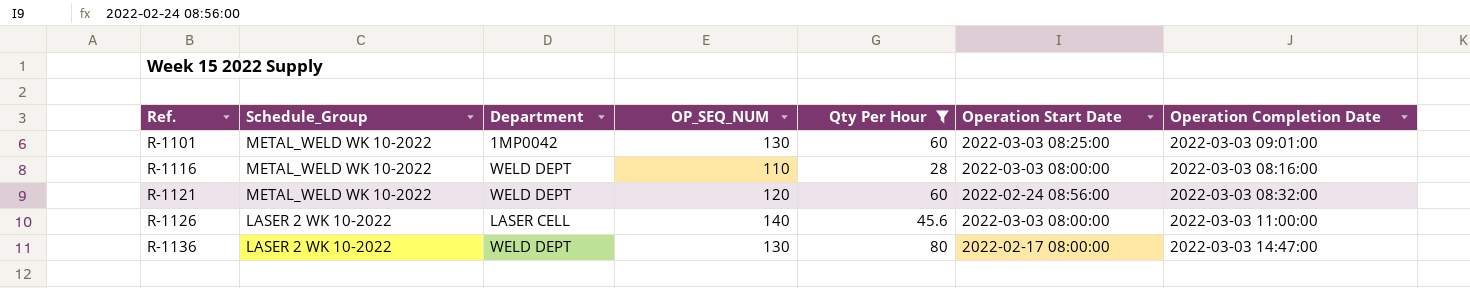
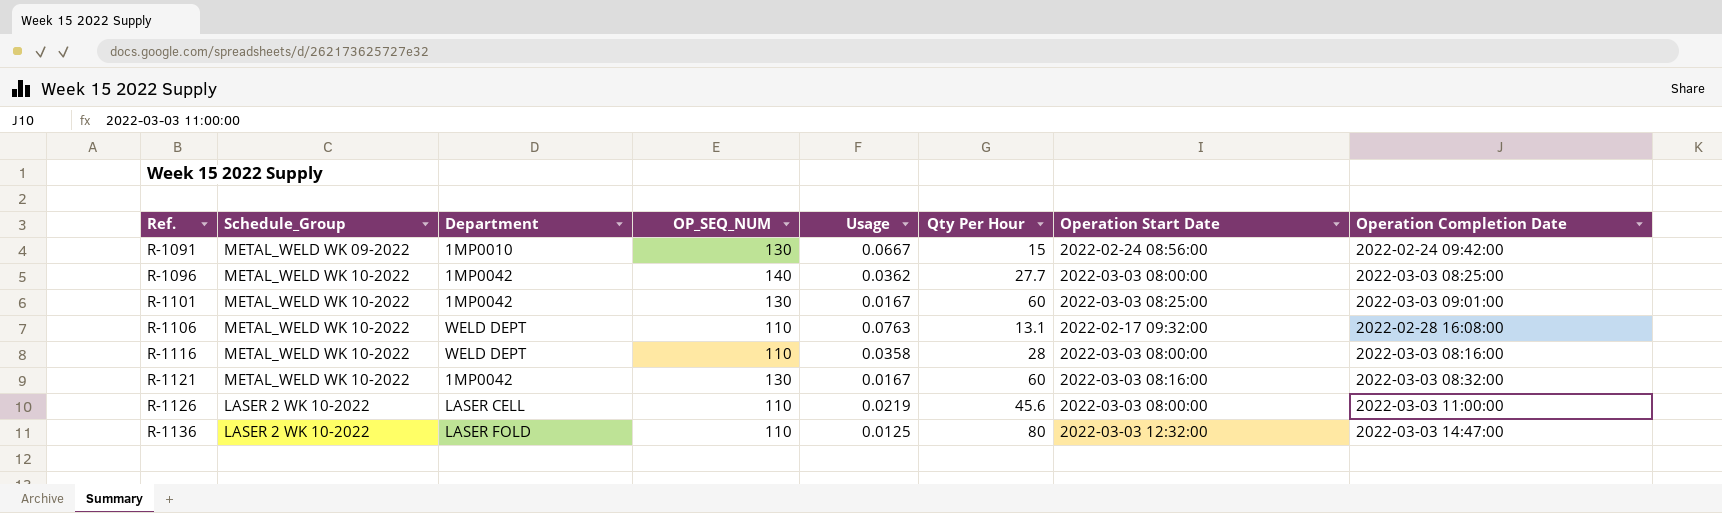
filter: Qty Per Hour >= 28 -> none
column Usage | position: none -> 5
R-1121 | Department: WELD DEPT -> 1MP0042
R-1121 | OP_SEQ_NUM: 120 -> 130
R-1121 | Operation Start Date: 2022-02-24 08:56:00 -> 2022-03-03 08:16:00
R-1126 | OP_SEQ_NUM: 140 -> 110
R-1136 | Department: WELD DEPT -> LASER FOLD
R-1136 | OP_SEQ_NUM: 130 -> 110
R-1136 | Operation Start Date: 2022-02-17 08:00:00 -> 2022-03-03 12:32:00

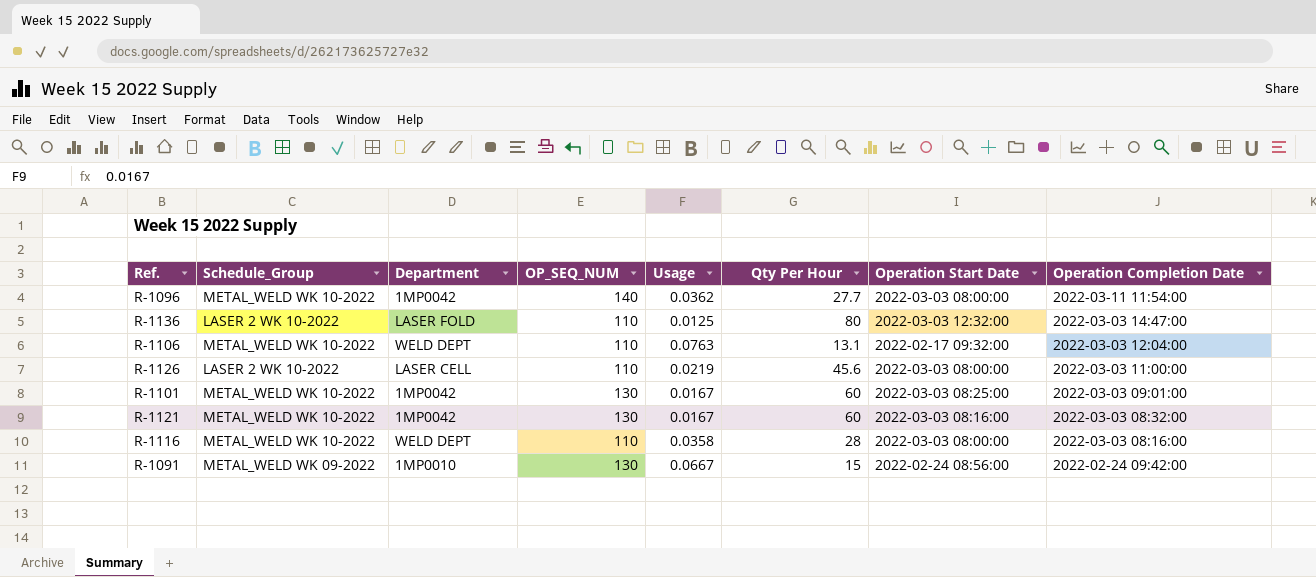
row order: Ref. ascending -> Operation Completion Date descending
R-1096 | Operation Completion Date: 2022-03-03 08:25:00 -> 2022-03-11 11:54:00
R-1106 | Operation Completion Date: 2022-02-28 16:08:00 -> 2022-03-03 12:04:00

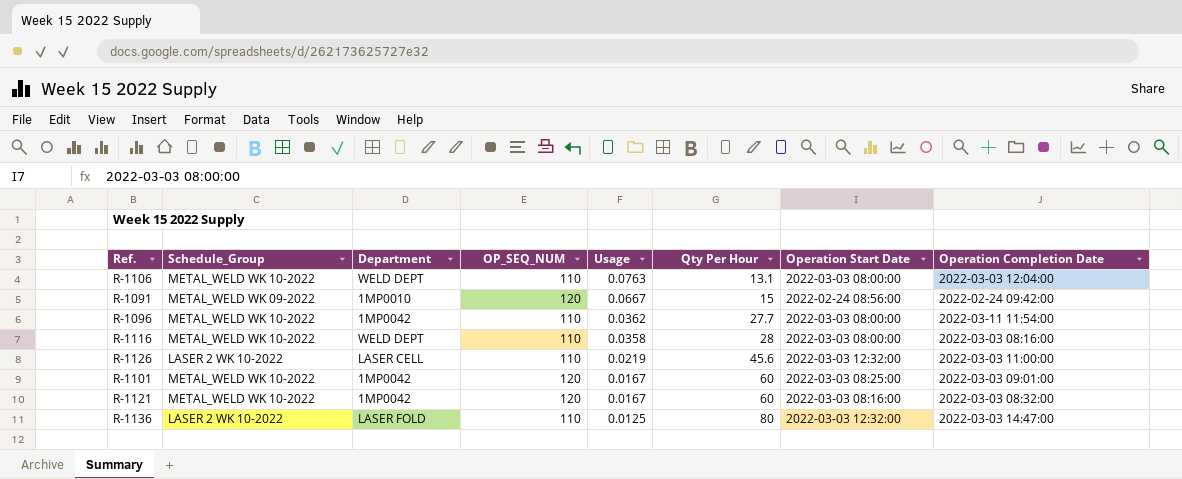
row order: Operation Completion Date descending -> Usage descending
R-1106 | Operation Start Date: 2022-02-17 09:32:00 -> 2022-03-03 08:00:00
R-1091 | OP_SEQ_NUM: 130 -> 120
R-1096 | OP_SEQ_NUM: 140 -> 110
R-1126 | Operation Start Date: 2022-03-03 08:00:00 -> 2022-03-03 12:32:00
R-1101 | OP_SEQ_NUM: 130 -> 120
R-1121 | OP_SEQ_NUM: 130 -> 120

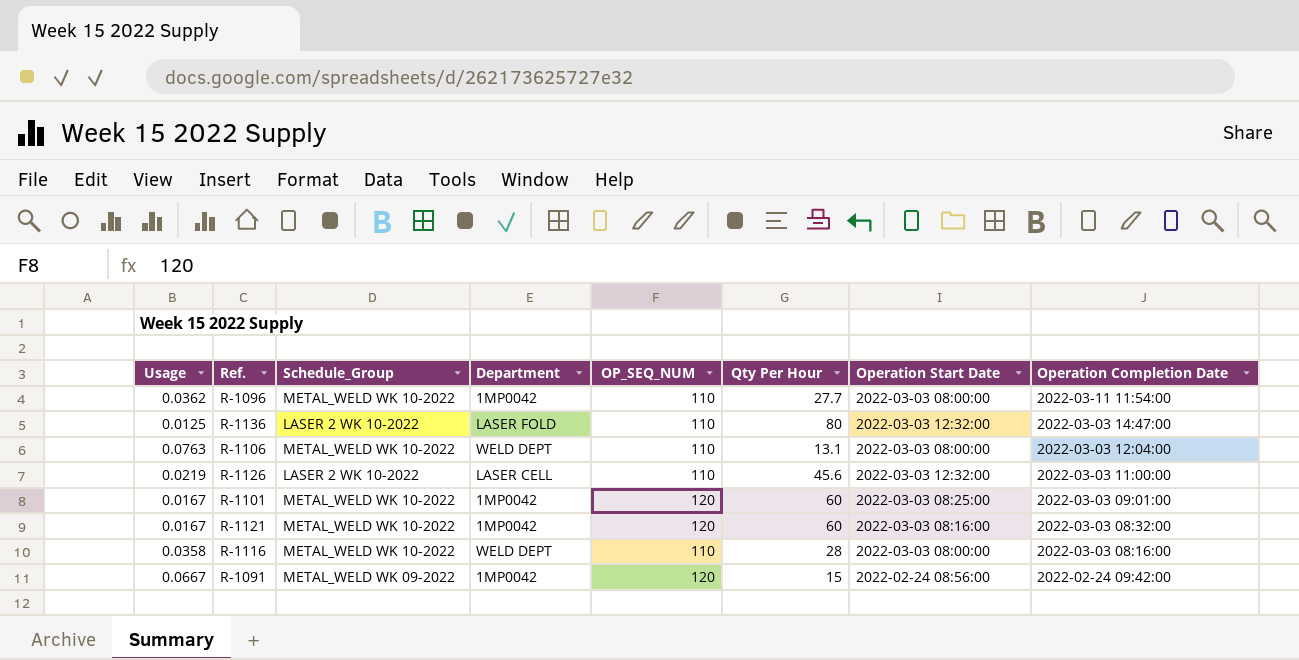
row order: Usage descending -> Operation Completion Date descending
column Usage | position: 5 -> 1
R-1091 | Department: 1MP0010 -> 1MP0042

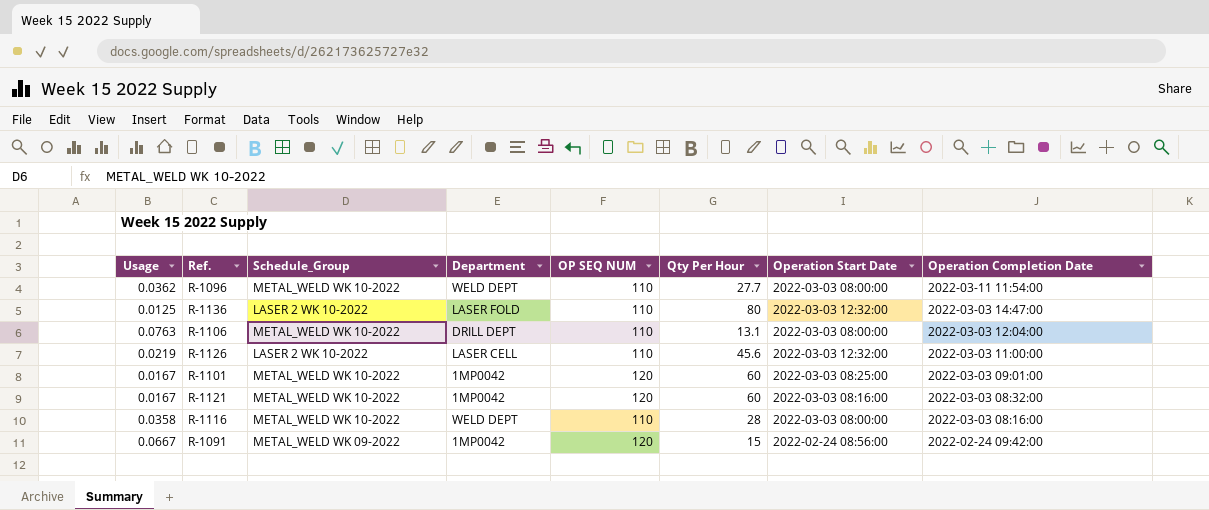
column name: OP_SEQ_NUM -> OP SEQ NUM
R-1096 | Department: 1MP0042 -> WELD DEPT
R-1106 | Department: WELD DEPT -> DRILL DEPT

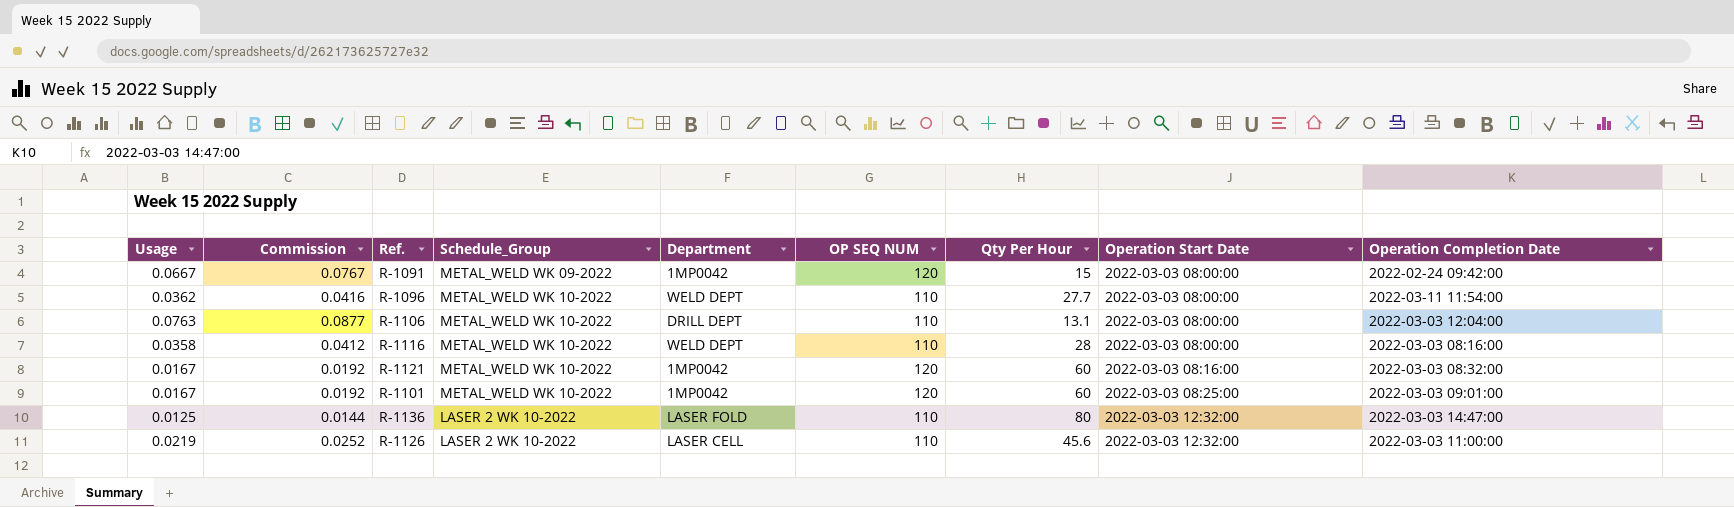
row order: Operation Completion Date descending -> Operation Start Date ascending
column Commission | formula: none -> [Usage] * 1.15
R-1091 | Operation Start Date: 2022-02-24 08:56:00 -> 2022-03-03 08:00:00

